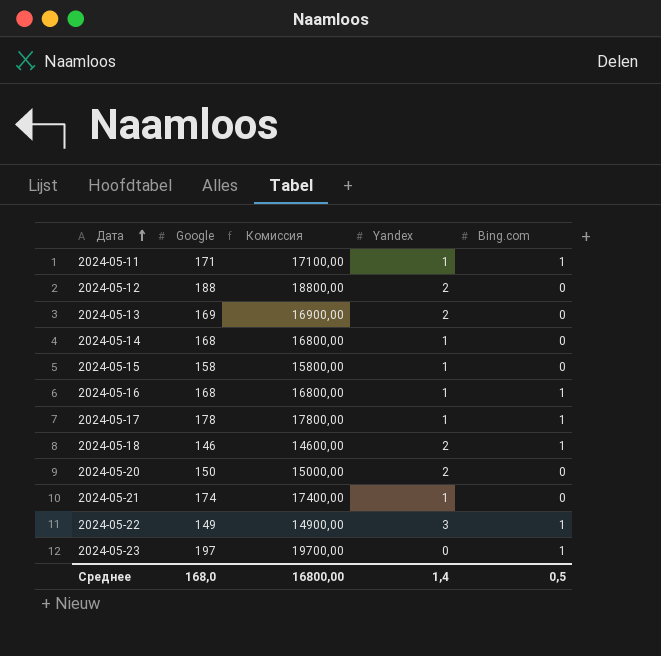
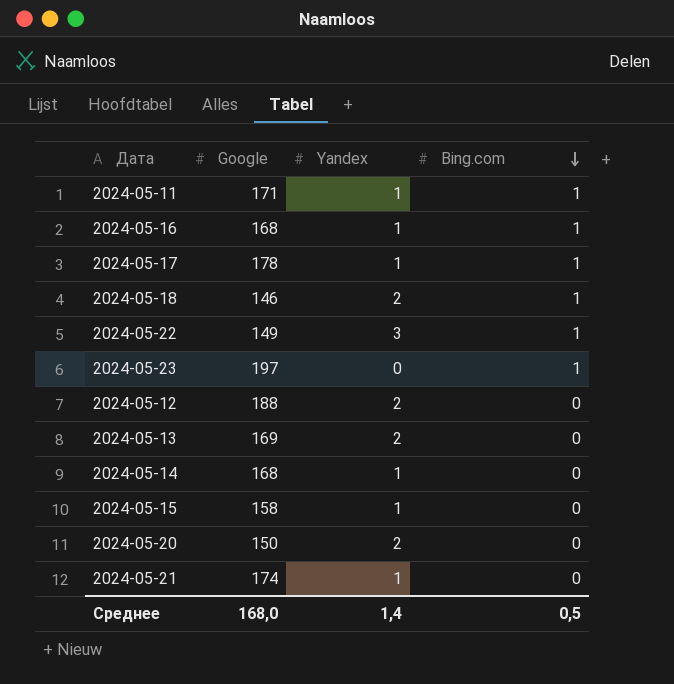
row order: Дата ascending -> Bing.com descending
column Комиссия | formula: [Google] * 100 -> none

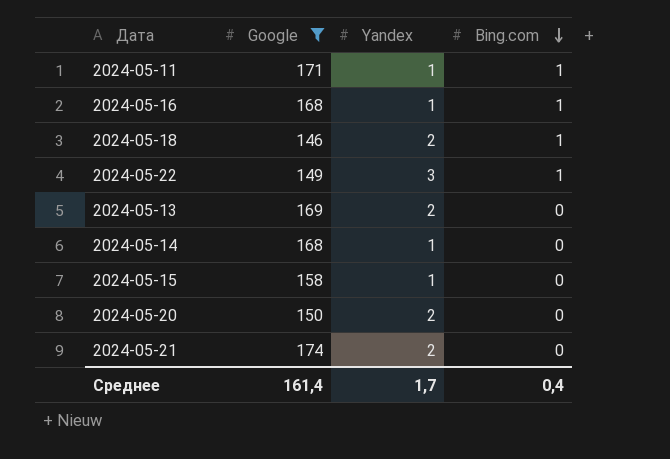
filter: none -> Google <= 174
2024-05-21 | Yandex: 1 -> 2
Среднее | Google: 168,0 -> 161,4
Среднее | Yandex: 1,4 -> 1,7
Среднее | Bing.com: 0,5 -> 0,4

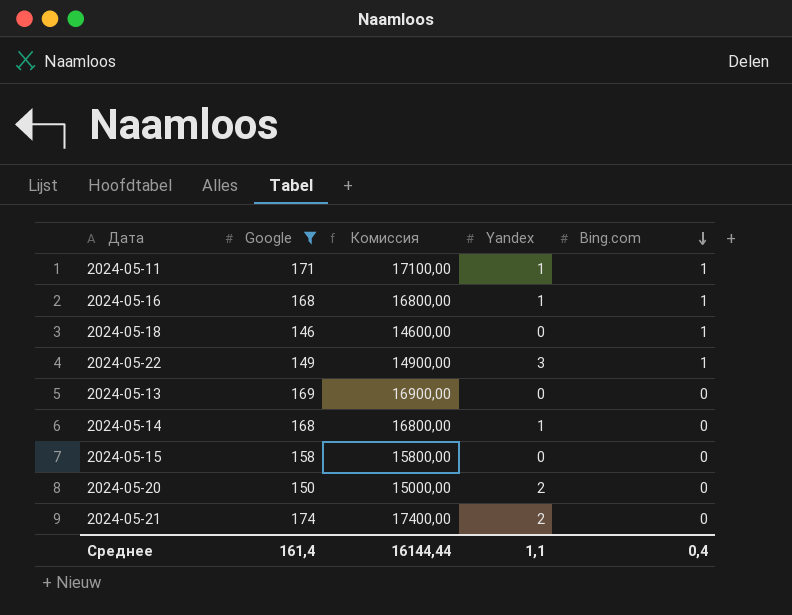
column Комиссия | formula: none -> [Google] * 100
2024-05-18 | Yandex: 2 -> 0
2024-05-13 | Yandex: 2 -> 0
2024-05-15 | Yandex: 1 -> 0
Среднее | Yandex: 1,7 -> 1,1

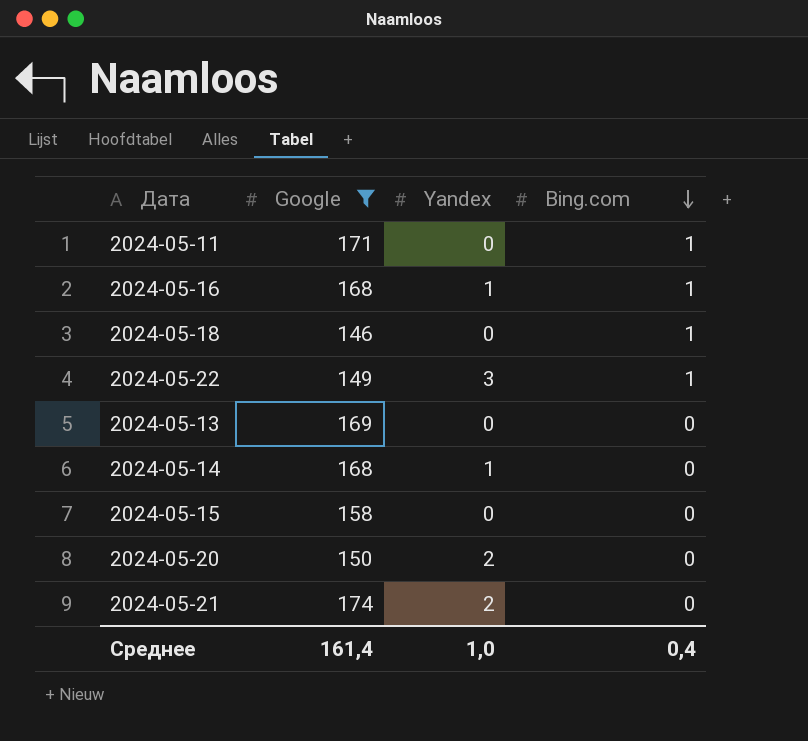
column Комиссия | formula: [Google] * 100 -> none
2024-05-11 | Yandex: 1 -> 0
Среднее | Yandex: 1,1 -> 1,0

